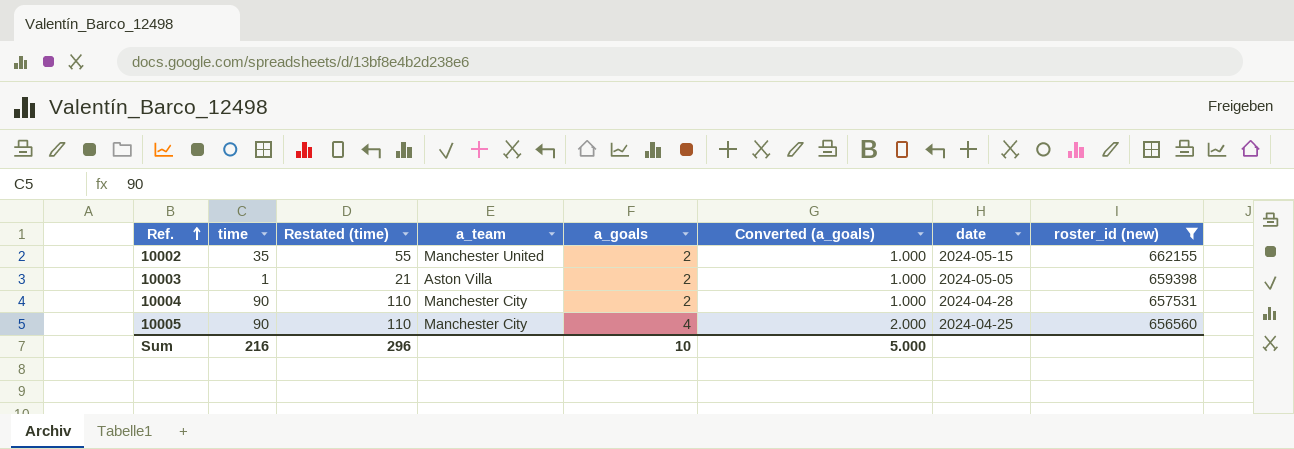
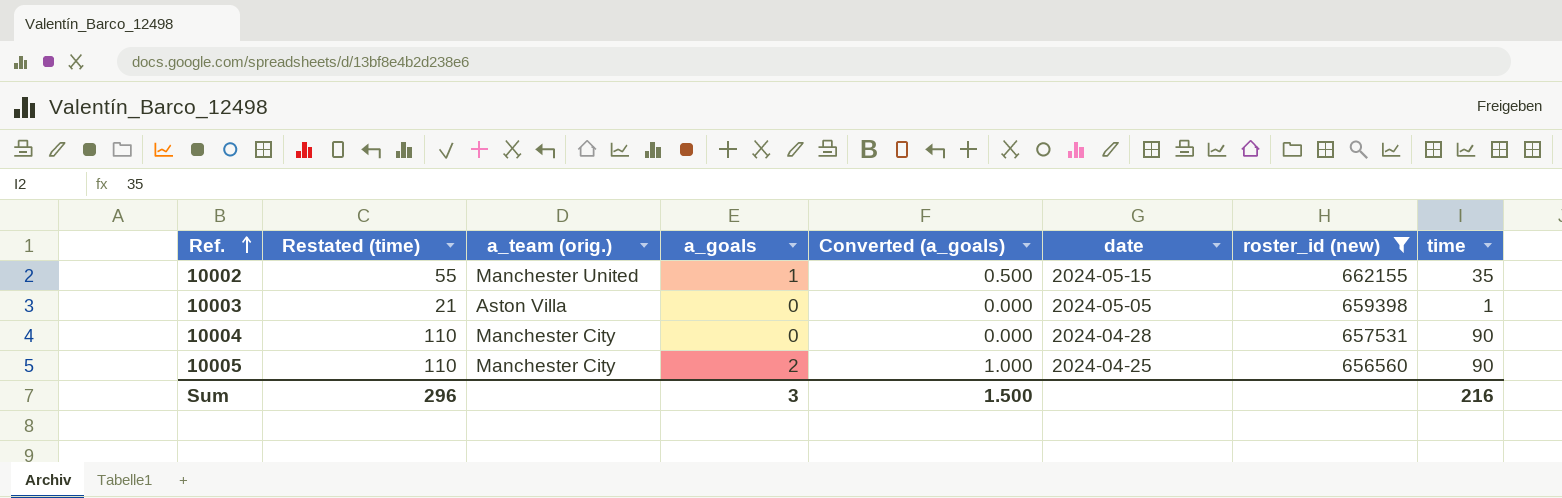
column name: a_team -> a_team (orig.)
column time | position: 2 -> 8
10002 | a_goals: 2 -> 1
10002 | Converted (a_goals): 1.000 -> 0.500
10003 | a_goals: 2 -> 0
10003 | Converted (a_goals): 1.000 -> 0.000
10004 | a_goals: 2 -> 0
10004 | Converted (a_goals): 1.000 -> 0.000
10005 | a_goals: 4 -> 2
10005 | Converted (a_goals): 2.000 -> 1.000
Sum | a_goals: 10 -> 3
Sum | Converted (a_goals): 5.000 -> 1.500

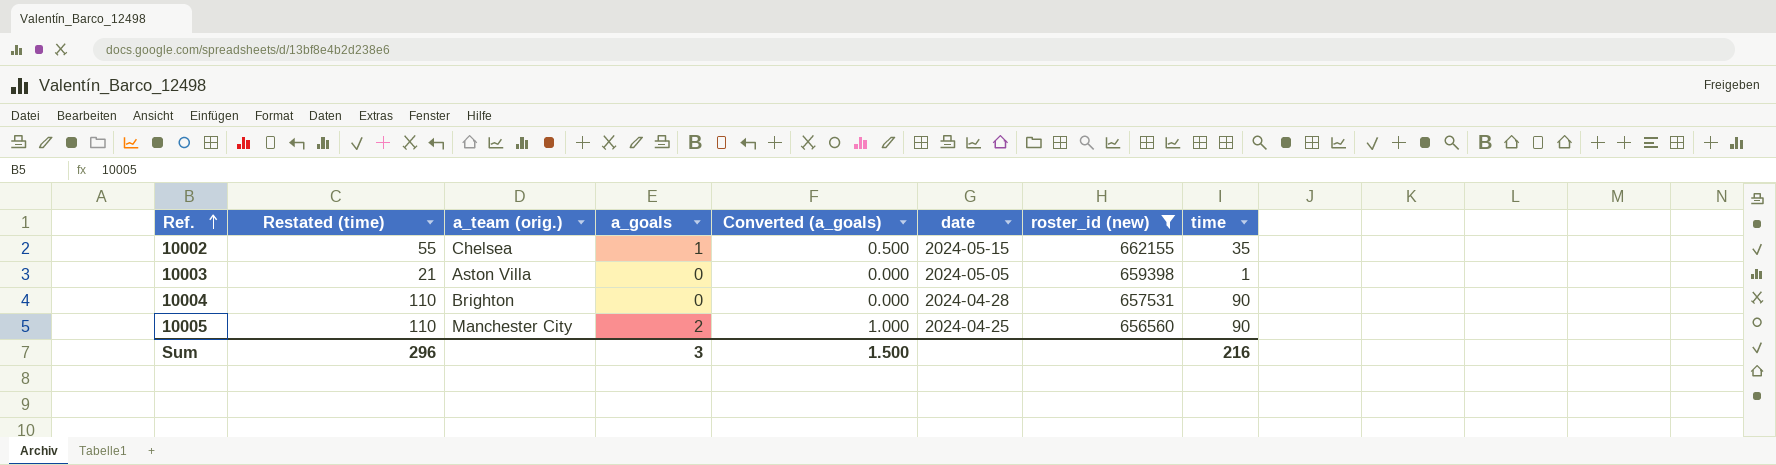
10002 | a_team (orig.): Manchester United -> Chelsea
10004 | a_team (orig.): Manchester City -> Brighton

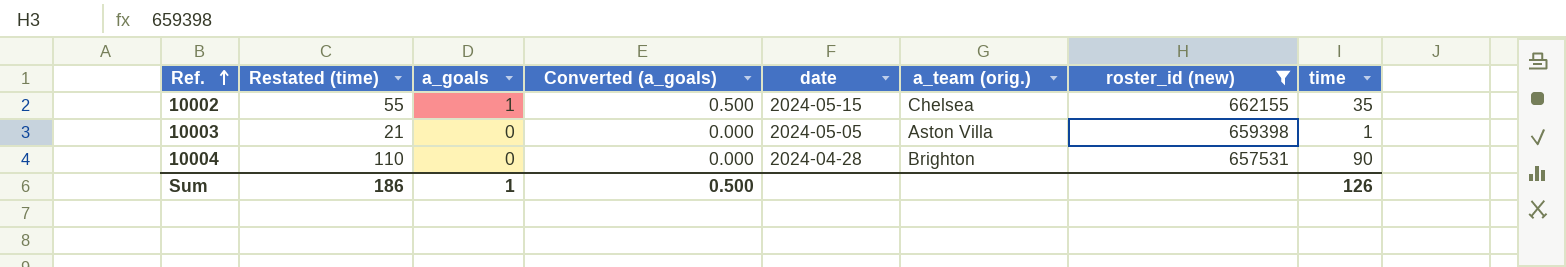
column a_team (orig.) | position: 3 -> 6
row 10005: 110 | Manchester City | 2 | 1.000 | 2024-04-25 | 656560 | 90 -> none
Sum | Restated (time): 296 -> 186
Sum | a_goals: 3 -> 1
Sum | Converted (a_goals): 1.500 -> 0.500
Sum | time: 216 -> 126

